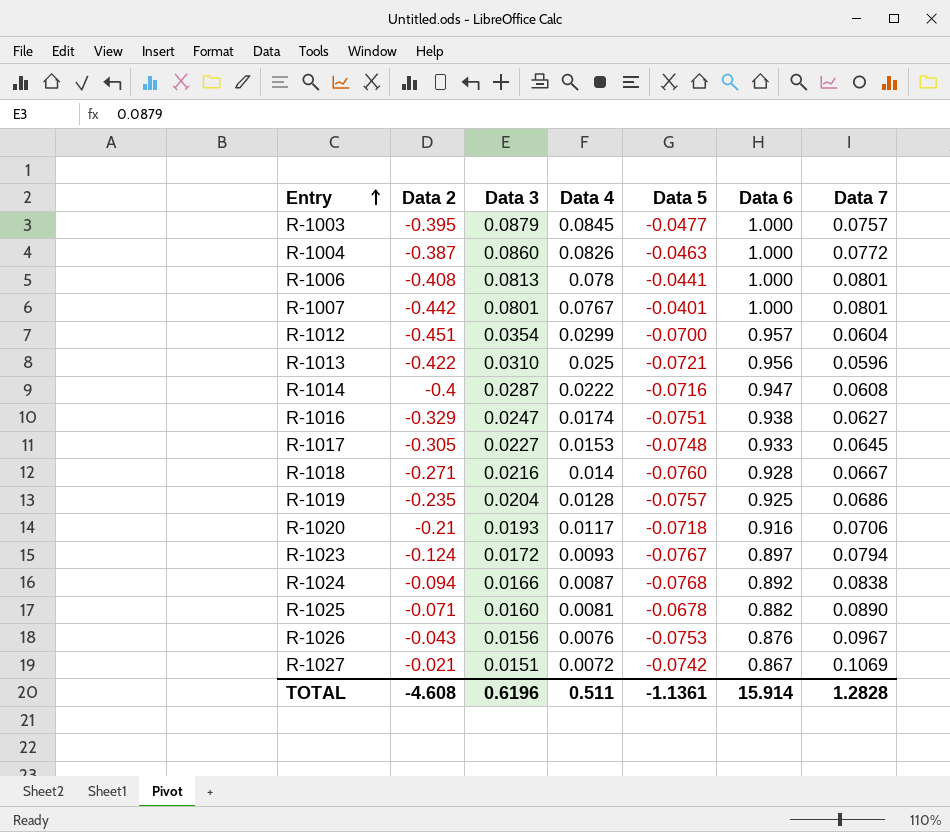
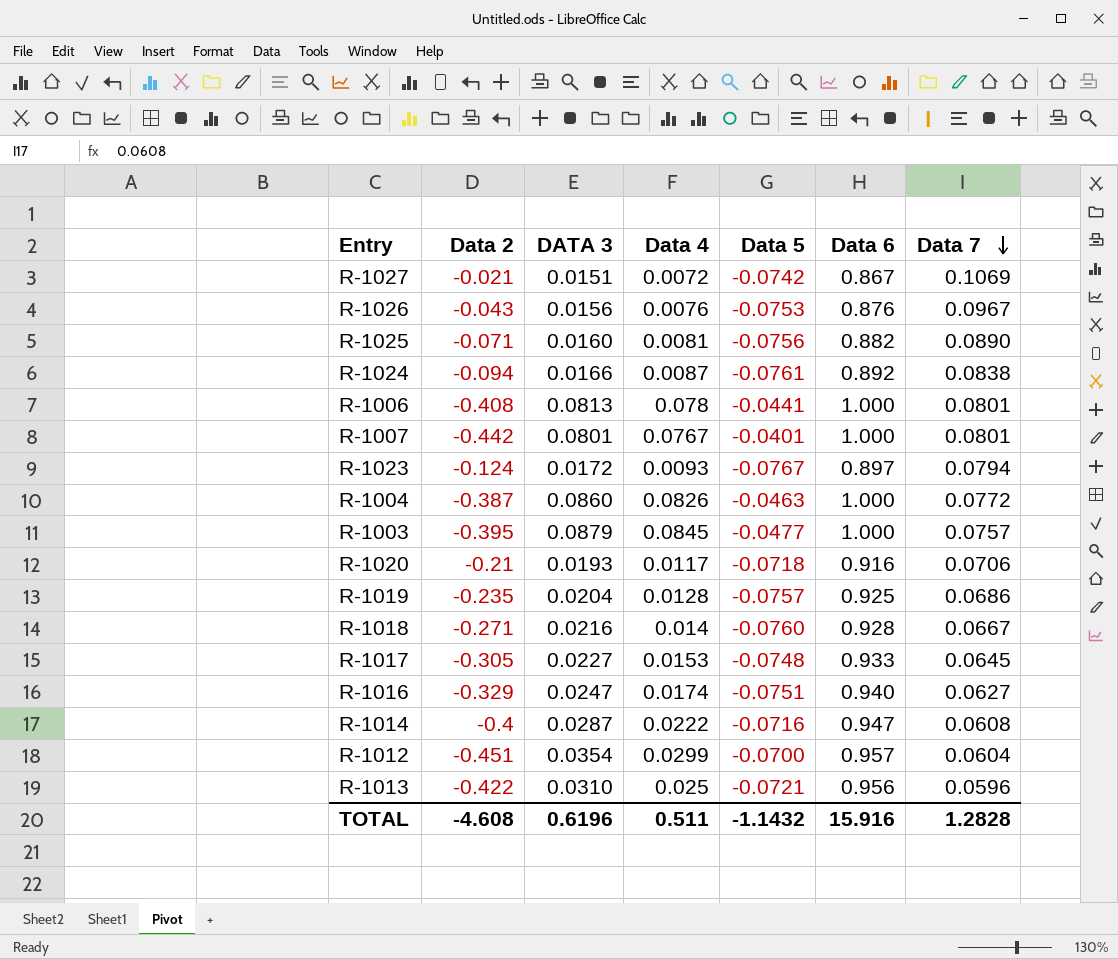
row order: Entry ascending -> Data 7 descending
column name: Data 3 -> DATA 3
R-1025 | Data 5: -0.0678 -> -0.0756
R-1024 | Data 5: -0.0768 -> -0.0761
R-1016 | Data 6: 0.938 -> 0.940
TOTAL | Data 5: -1.1361 -> -1.1432
TOTAL | Data 6: 15.914 -> 15.916

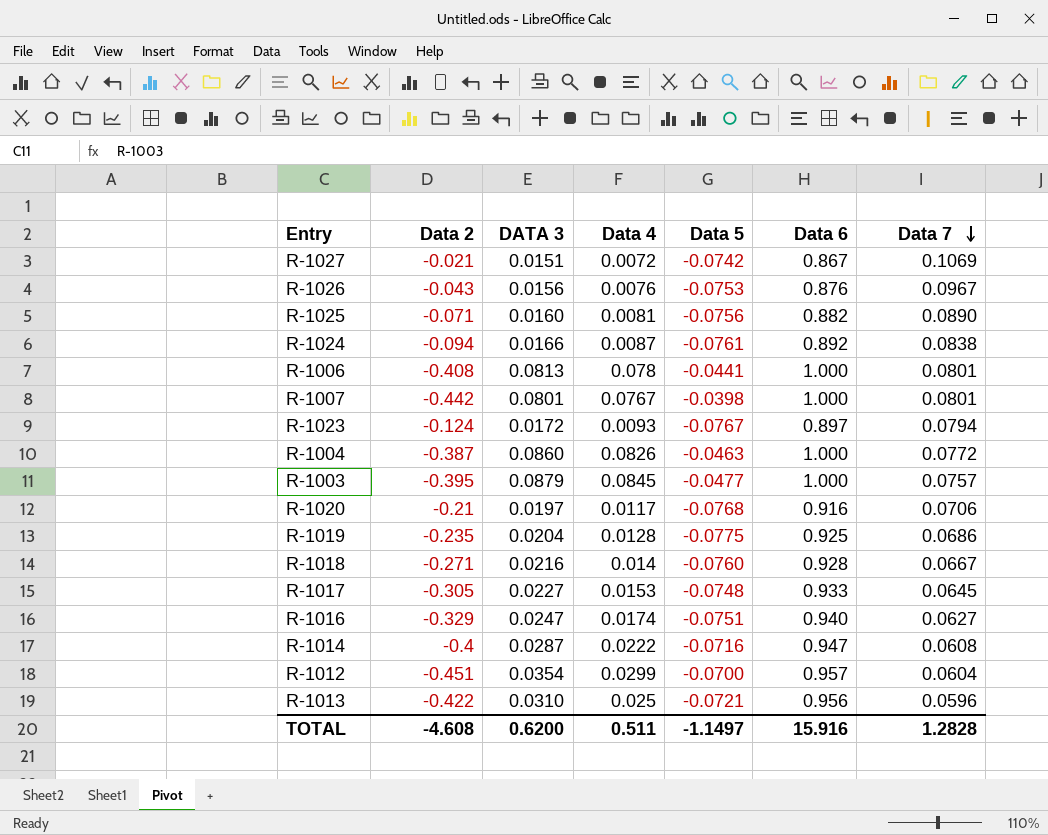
R-1007 | Data 5: -0.0401 -> -0.0398
R-1020 | DATA 3: 0.0193 -> 0.0197
R-1020 | Data 5: -0.0718 -> -0.0768
R-1019 | Data 5: -0.0757 -> -0.0775
TOTAL | DATA 3: 0.6196 -> 0.6200
TOTAL | Data 5: -1.1432 -> -1.1497

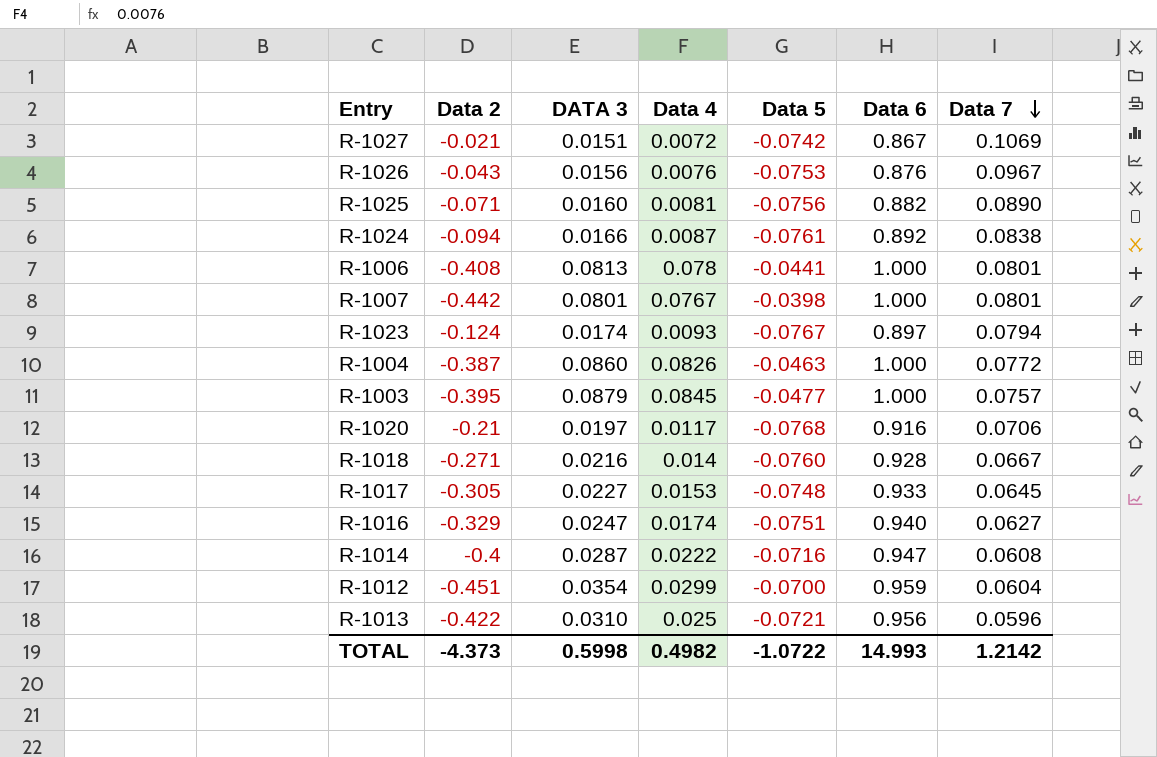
row R-1019: -0.235 | 0.0204 | 0.0128 | -0.0775 | 0.925 | 0.0686 -> none
R-1023 | DATA 3: 0.0172 -> 0.0174
R-1012 | Data 6: 0.957 -> 0.959
TOTAL | Data 2: -4.608 -> -4.373
TOTAL | DATA 3: 0.6200 -> 0.5998
TOTAL | Data 4: 0.511 -> 0.4982
TOTAL | Data 5: -1.1497 -> -1.0722
TOTAL | Data 6: 15.916 -> 14.993
TOTAL | Data 7: 1.2828 -> 1.2142

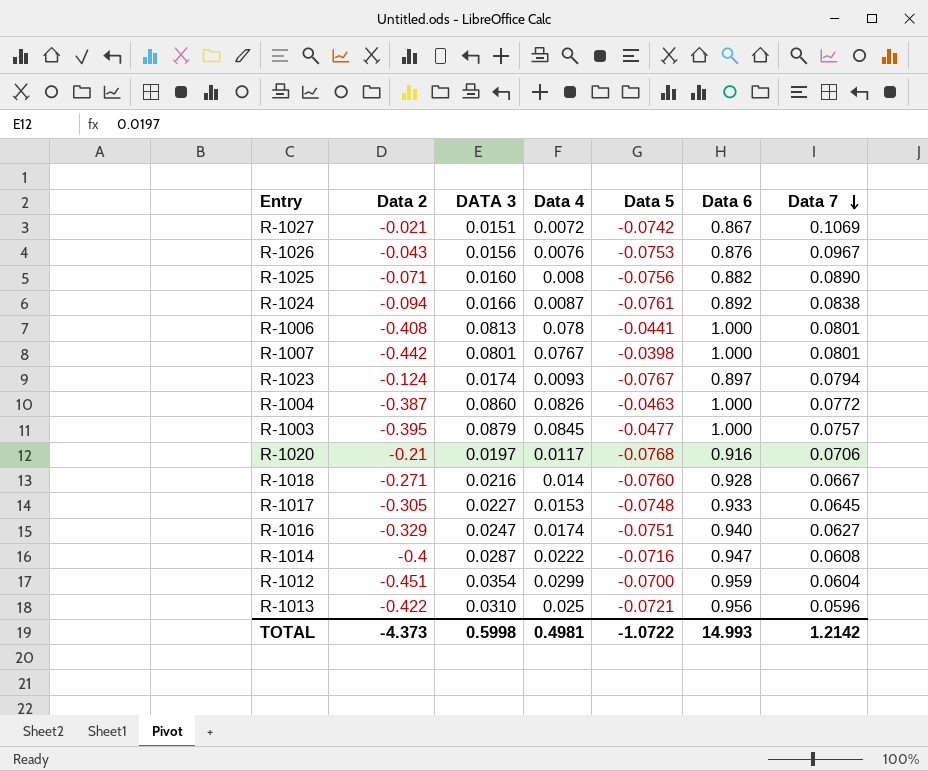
R-1025 | Data 4: 0.0081 -> 0.008
TOTAL | Data 4: 0.4982 -> 0.4981

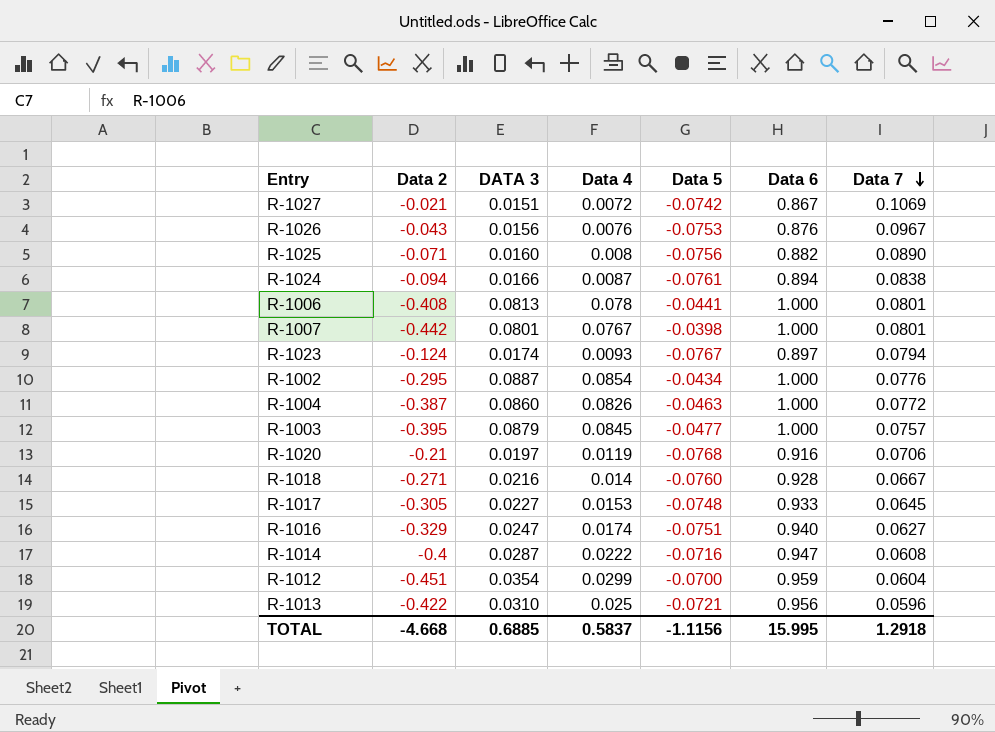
R-1024 | Data 6: 0.892 -> 0.894
row R-1002: none -> -0.295 | 0.0887 | 0.0854 | -0.0434 | 1.000 | 0.0776
R-1020 | Data 4: 0.0117 -> 0.0119
TOTAL | Data 2: -4.373 -> -4.668
TOTAL | DATA 3: 0.5998 -> 0.6885
TOTAL | Data 4: 0.4981 -> 0.5837
TOTAL | Data 5: -1.0722 -> -1.1156
TOTAL | Data 6: 14.993 -> 15.995
TOTAL | Data 7: 1.2142 -> 1.2918

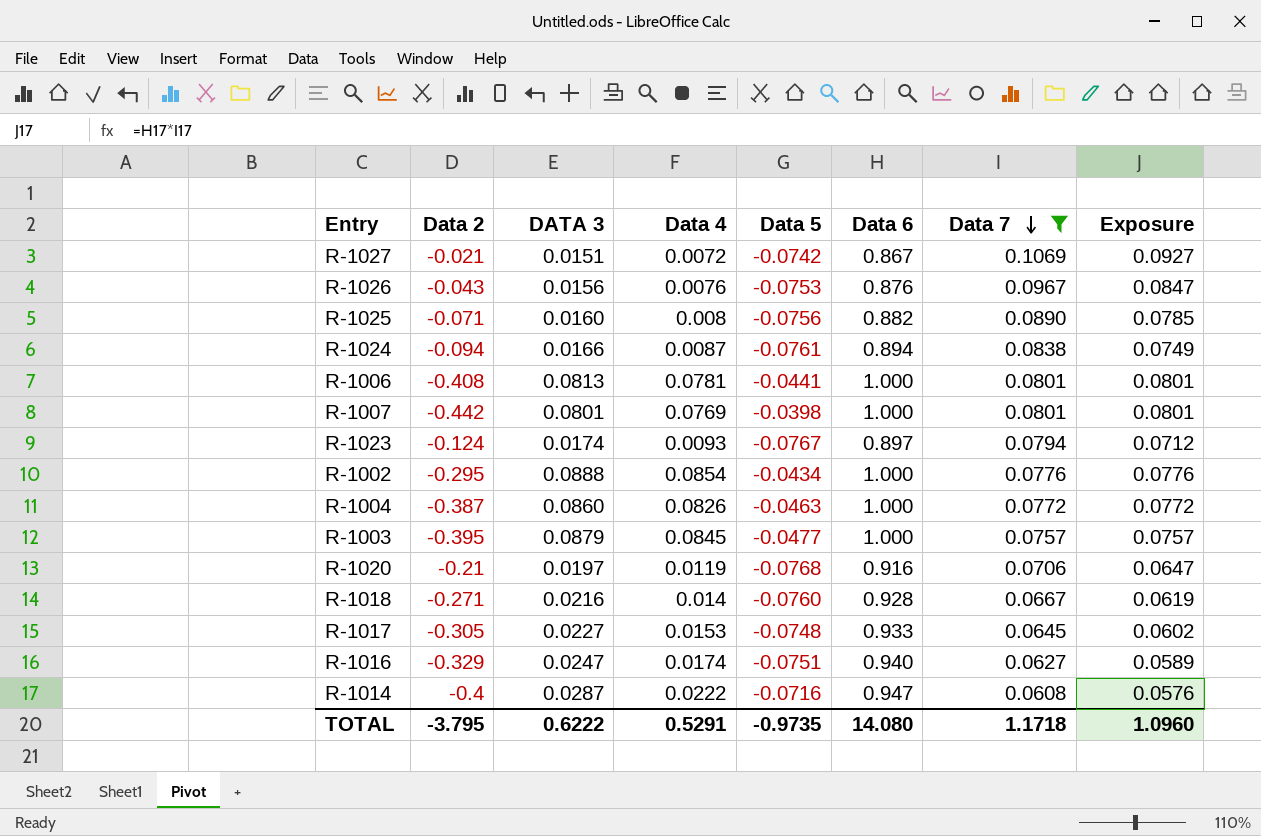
filter: none -> Data 7 >= 0.0608
column Exposure | formula: none -> [Data 6] * [Data 7]
R-1006 | Data 4: 0.078 -> 0.0781
R-1007 | Data 4: 0.0767 -> 0.0769
R-1002 | DATA 3: 0.0887 -> 0.0888
TOTAL | Data 2: -4.668 -> -3.795
TOTAL | DATA 3: 0.6885 -> 0.6222
TOTAL | Data 4: 0.5837 -> 0.5291
TOTAL | Data 5: -1.1156 -> -0.9735
TOTAL | Data 6: 15.995 -> 14.080
TOTAL | Data 7: 1.2918 -> 1.1718

